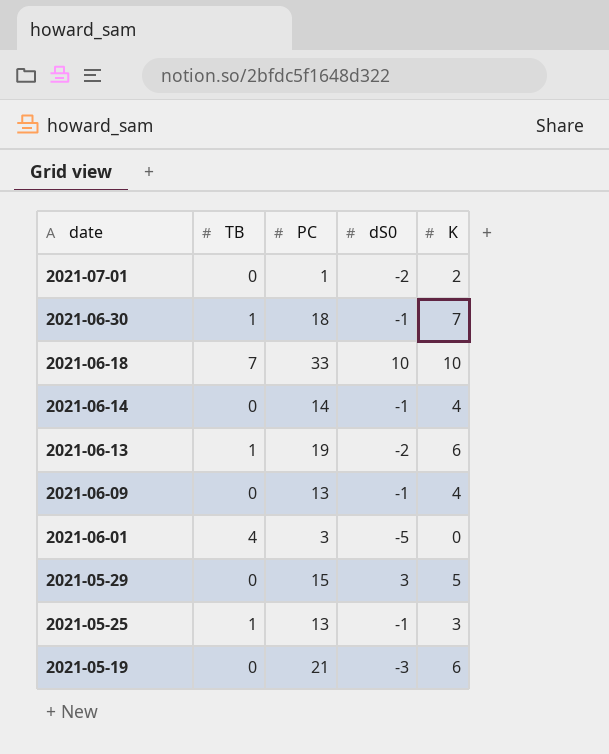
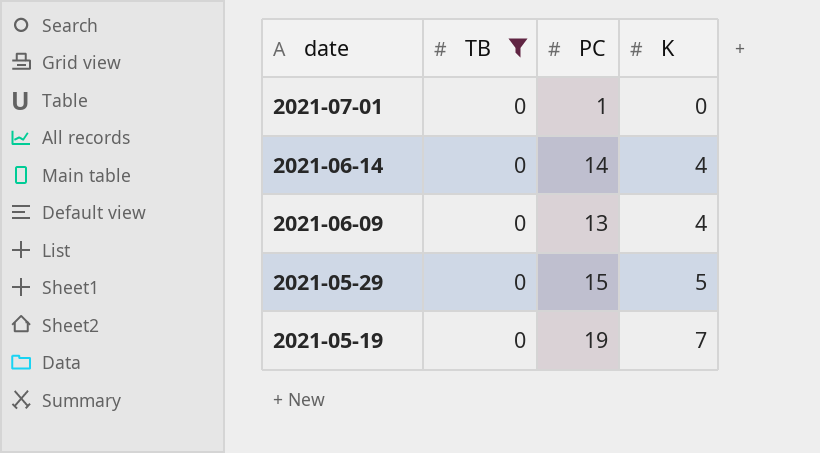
filter: none -> TB = 0
column dS0 | position: 4 -> none
2021-07-01 | K: 2 -> 0
2021-05-19 | PC: 21 -> 19
2021-05-19 | K: 6 -> 7

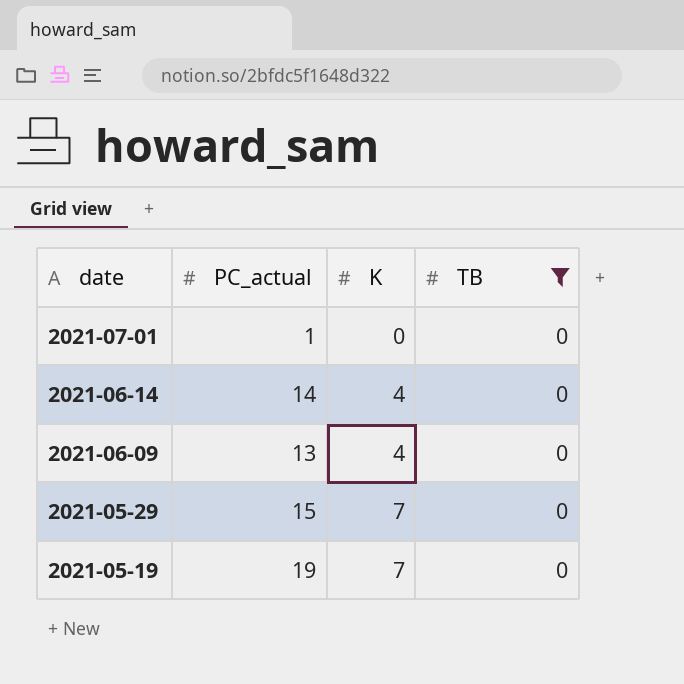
column name: PC -> PC_actual
column TB | position: 2 -> 4
2021-05-29 | K: 5 -> 7

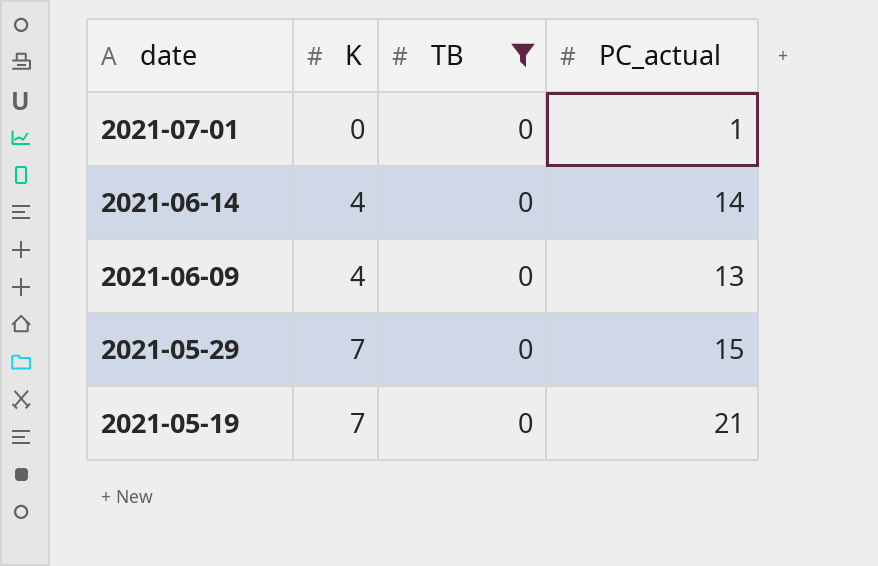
column PC_actual | position: 2 -> 4
2021-05-19 | PC_actual: 19 -> 21

